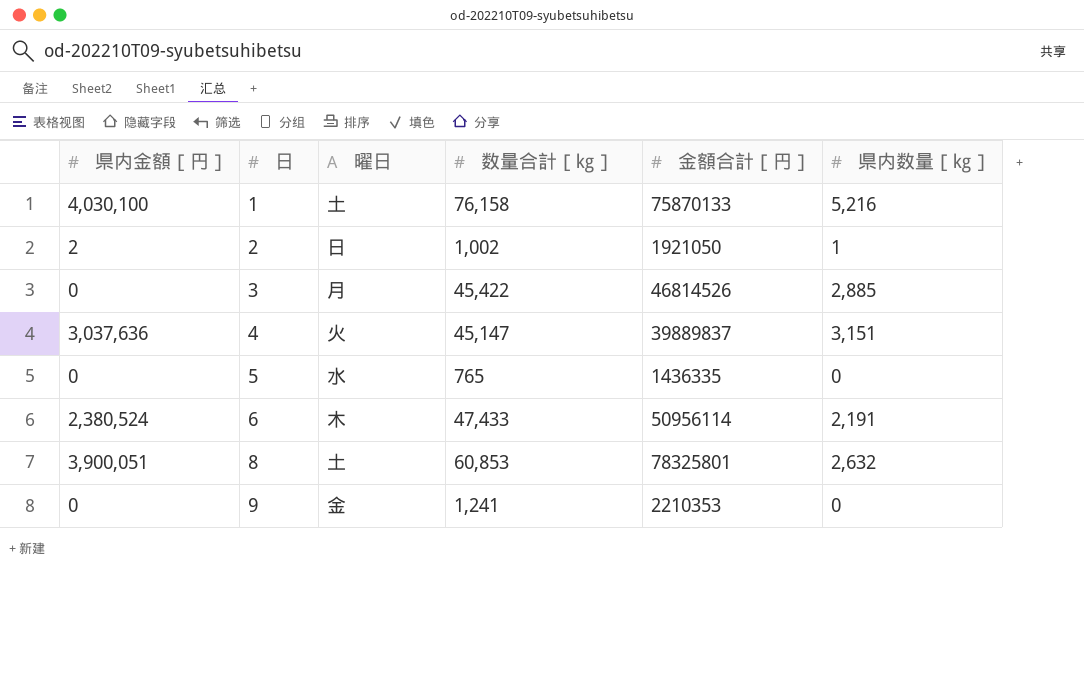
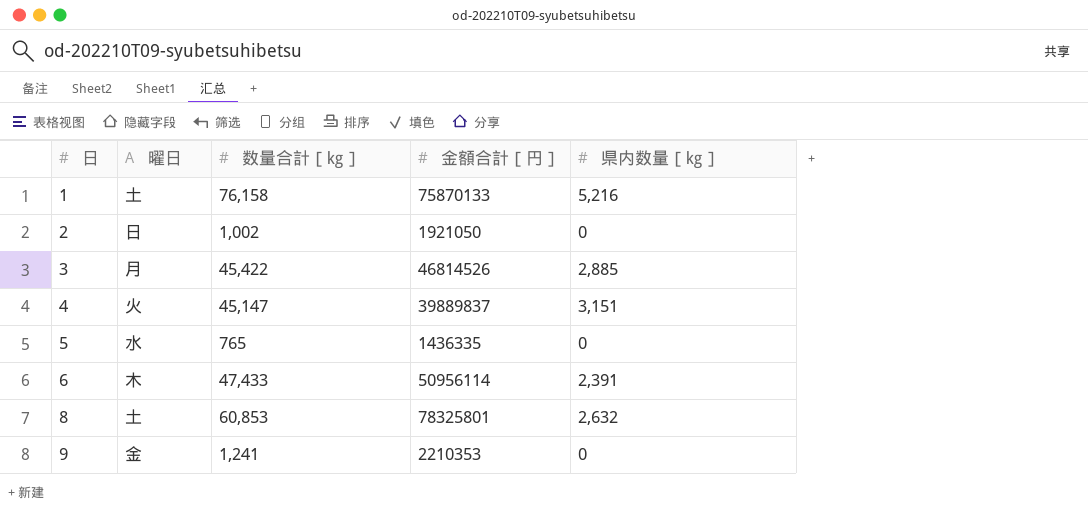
column 県内金額［円］ | position: 1 -> none
2 | 県内数量［㎏］: 1 -> 0
6 | 県内数量［㎏］: 2,191 -> 2,391

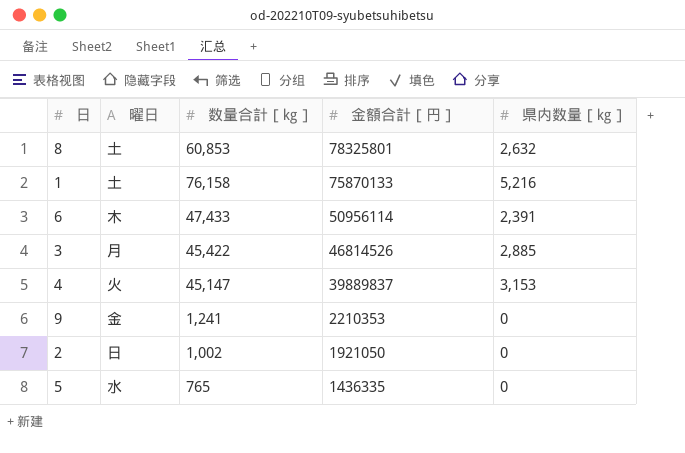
row order: 日 ascending -> 金額合計［円］ descending
4 | 県内数量［㎏］: 3,151 -> 3,153

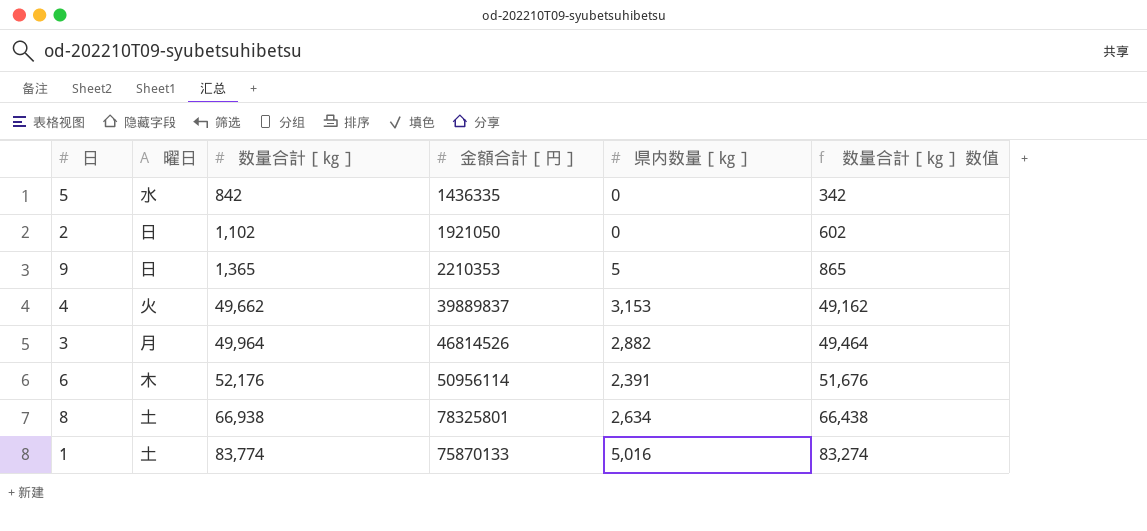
row order: 金額合計［円］ descending -> 数量合計［㎏］ ascending
column 数量合計［㎏］ 数值 | formula: none -> [数量合計［㎏］] - 500
5 | 数量合計［㎏］: 765 -> 842
2 | 数量合計［㎏］: 1,002 -> 1,102
9 | 曜日: 金 -> 日
9 | 数量合計［㎏］: 1,241 -> 1,365
9 | 県内数量［㎏］: 0 -> 5
4 | 数量合計［㎏］: 45,147 -> 49,662
3 | 数量合計［㎏］: 45,422 -> 49,964
3 | 県内数量［㎏］: 2,885 -> 2,882
6 | 数量合計［㎏］: 47,433 -> 52,176
8 | 数量合計［㎏］: 60,853 -> 66,938
8 | 県内数量［㎏］: 2,632 -> 2,634
1 | 数量合計［㎏］: 76,158 -> 83,774
1 | 県内数量［㎏］: 5,216 -> 5,016

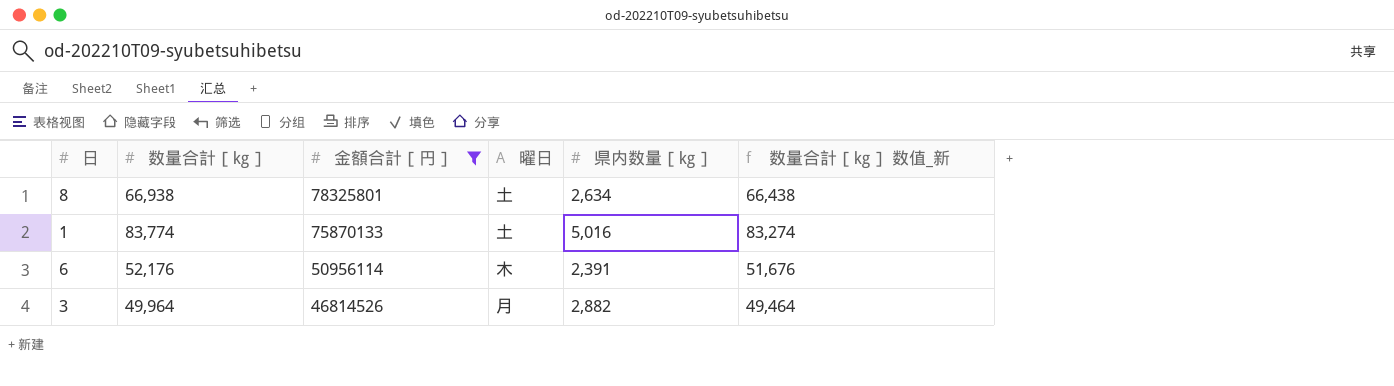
filter: none -> 金額合計［円］ >= 46814526
row order: 数量合計［㎏］ ascending -> 金額合計［円］ descending
column 曜日 | position: 2 -> 4
column name: 数量合計［㎏］ 数值 -> 数量合計［㎏］ 数值_新

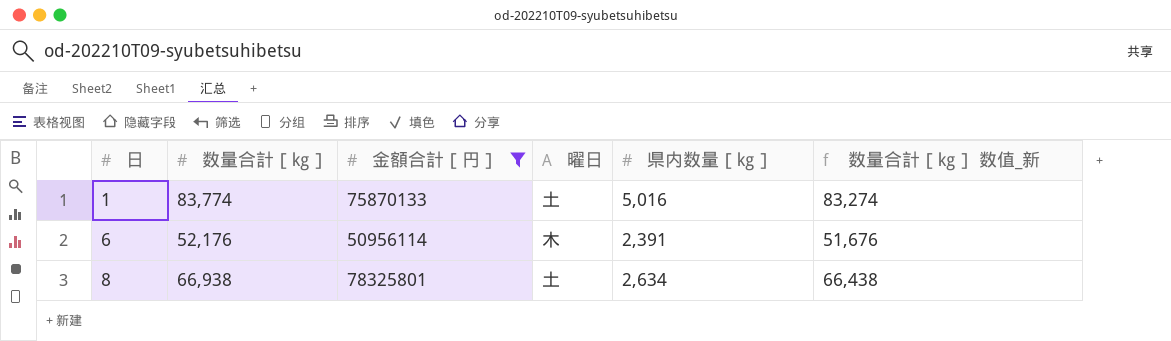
row order: 金額合計［円］ descending -> 日 ascending
row 3: 49,964 | 46814526 | 月 | 2,882 | 49,464 -> none

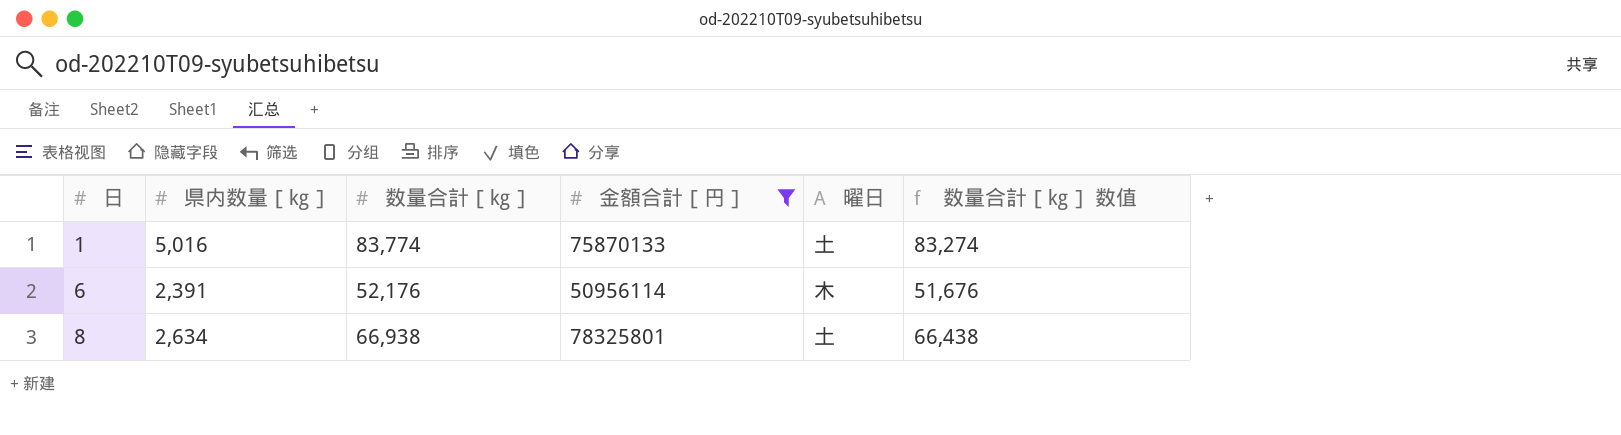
column 県内数量［㎏］ | position: 5 -> 2
column name: 数量合計［㎏］ 数值_新 -> 数量合計［㎏］ 数值

